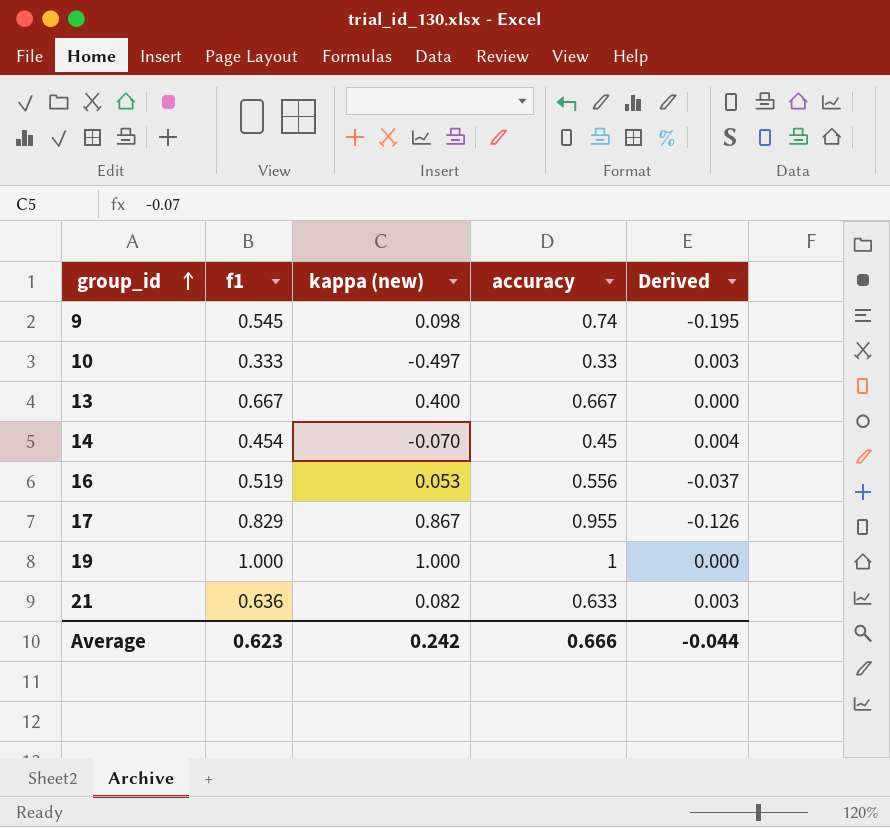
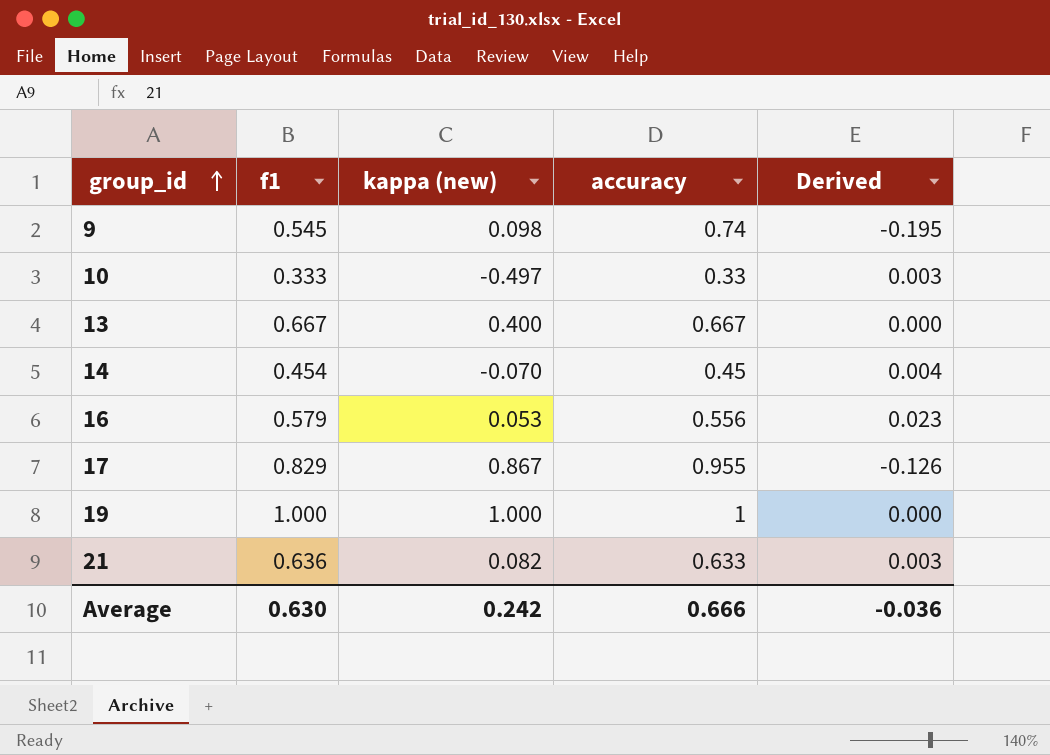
16 | f1: 0.519 -> 0.579
16 | Derived: -0.037 -> 0.023
Average | f1: 0.623 -> 0.630
Average | Derived: -0.044 -> -0.036

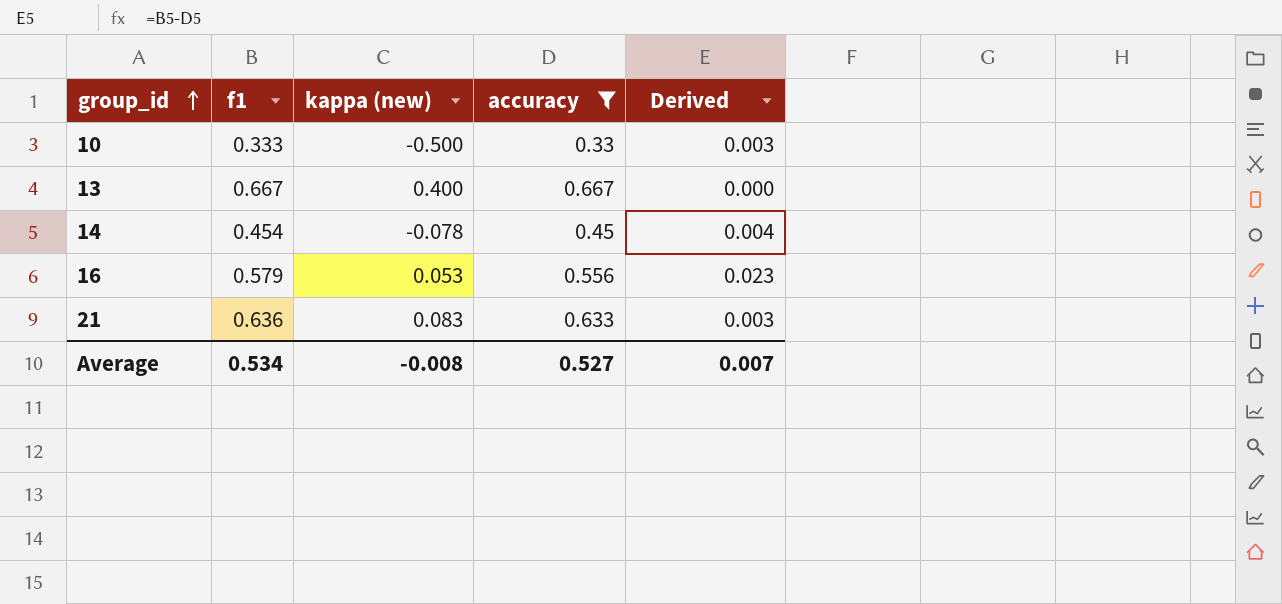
filter: none -> accuracy <= 0.667
10 | kappa (new): -0.497 -> -0.500
14 | kappa (new): -0.070 -> -0.078
21 | kappa (new): 0.082 -> 0.083
Average | f1: 0.630 -> 0.534
Average | kappa (new): 0.242 -> -0.008
Average | accuracy: 0.666 -> 0.527
Average | Derived: -0.036 -> 0.007

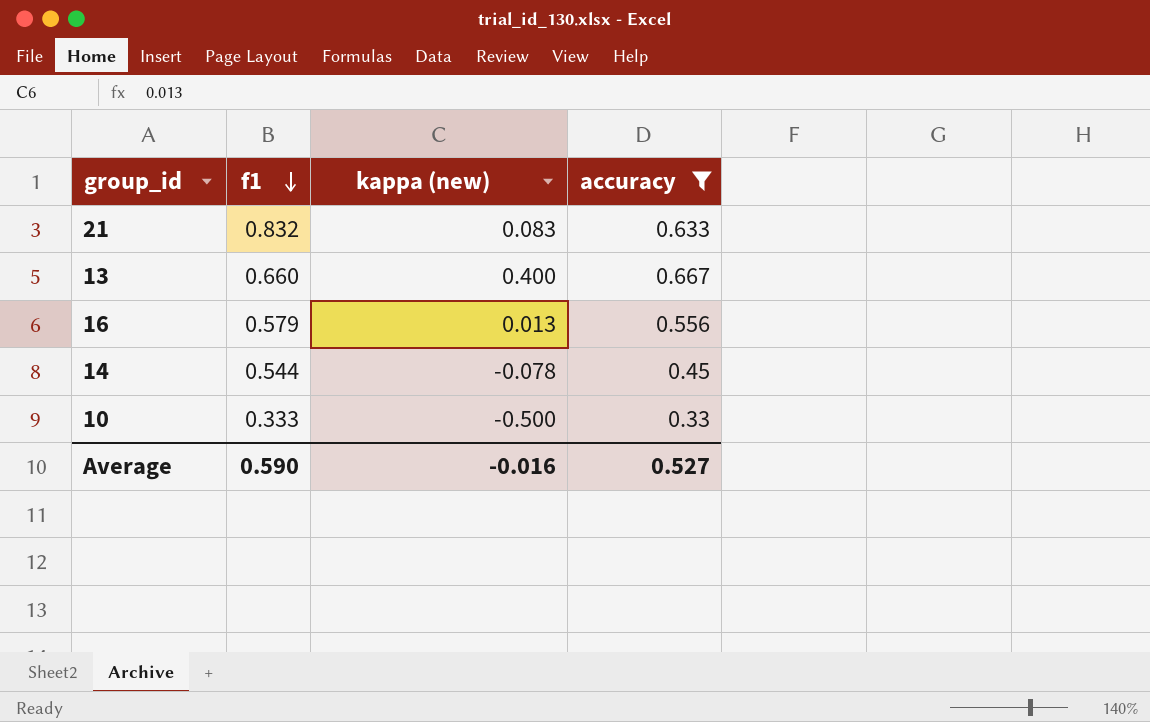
row order: group_id ascending -> f1 descending
column Derived | formula: [f1] - [accuracy] -> none
21 | f1: 0.636 -> 0.832
13 | f1: 0.667 -> 0.660
16 | kappa (new): 0.053 -> 0.013
14 | f1: 0.454 -> 0.544
Average | f1: 0.534 -> 0.590
Average | kappa (new): -0.008 -> -0.016

